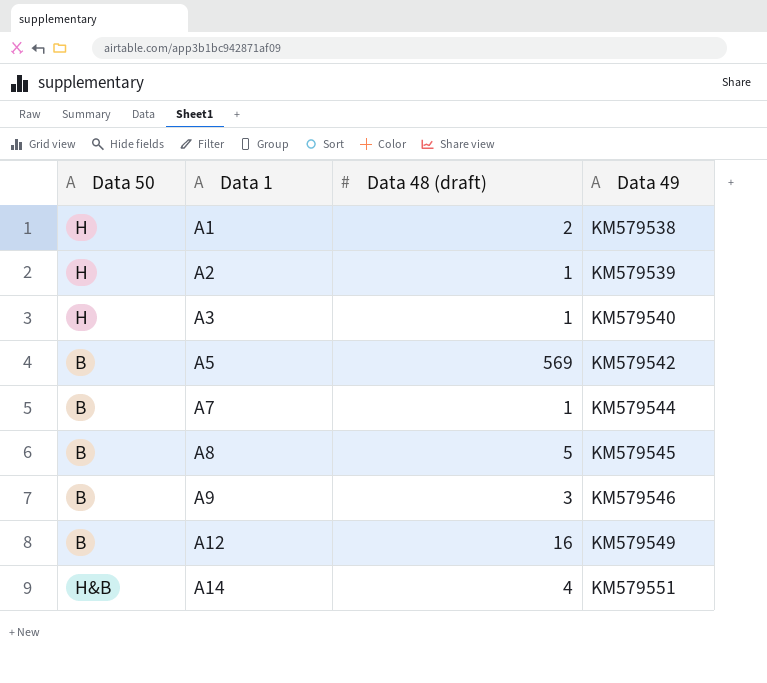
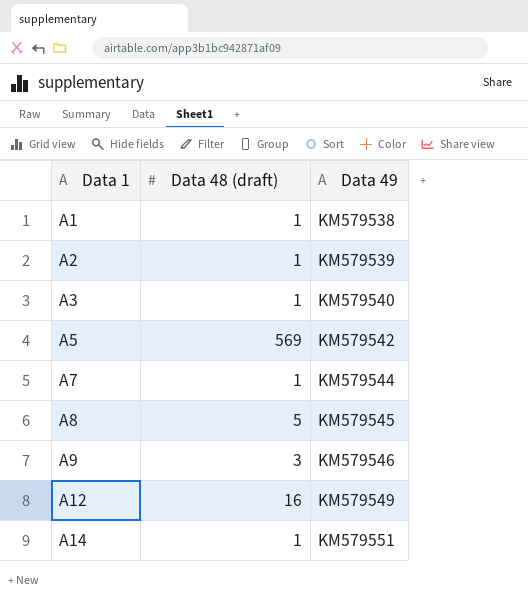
column Data 50 | position: 1 -> none
A1 | Data 48 (draft): 2 -> 1
A14 | Data 48 (draft): 4 -> 1

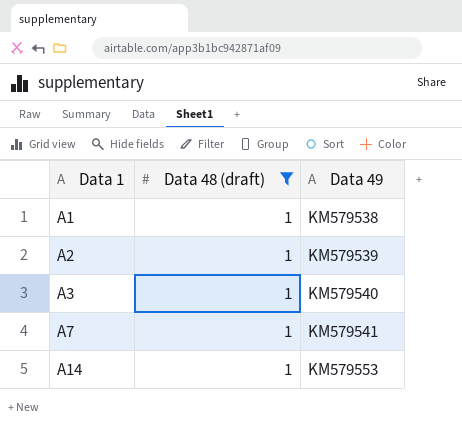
filter: none -> Data 48 (draft) = 1
A7 | Data 49: KM579544 -> KM579541
A14 | Data 49: KM579551 -> KM579553

